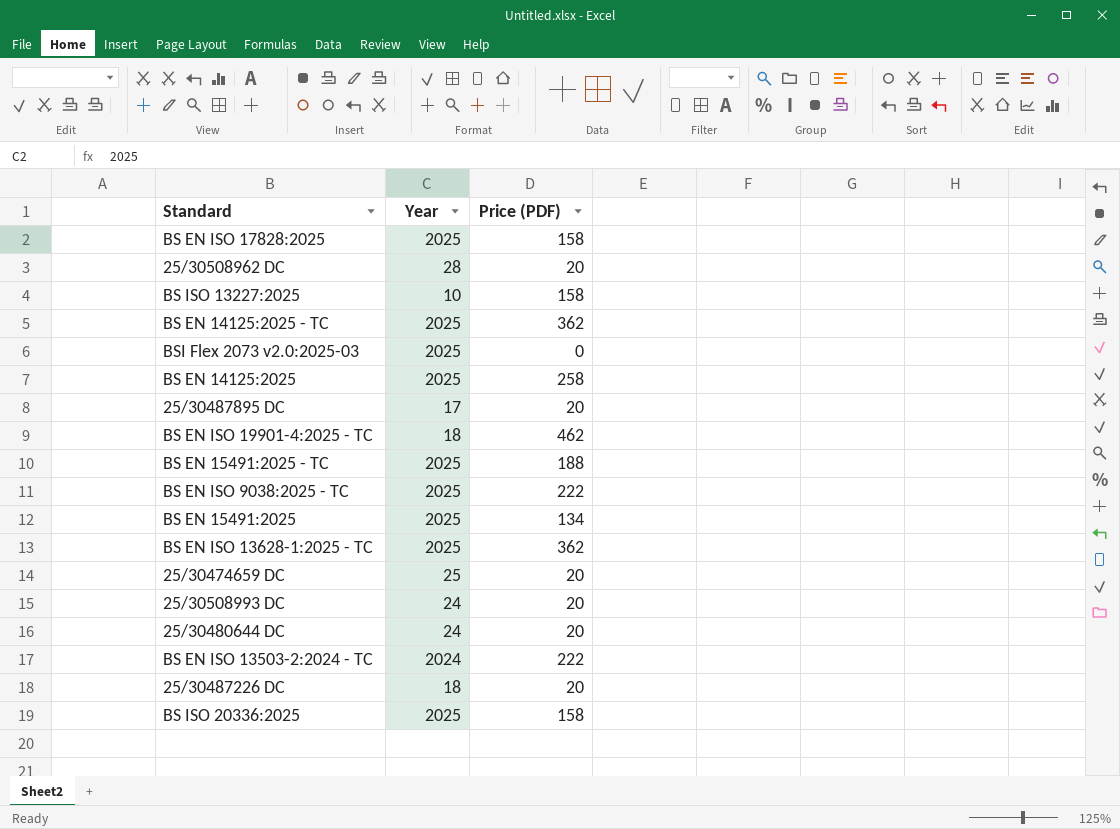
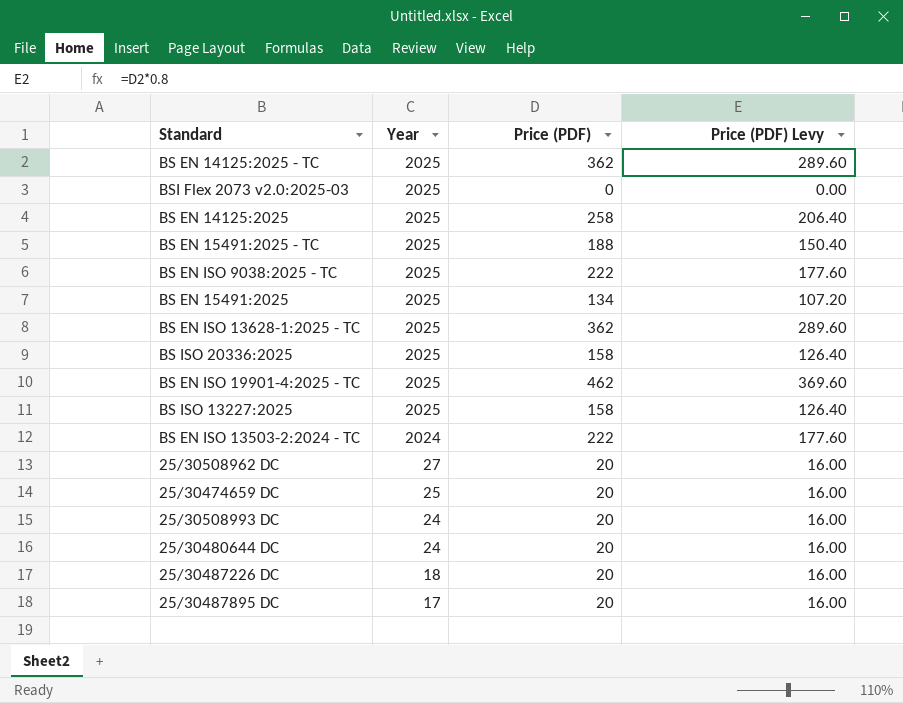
row order: none -> Year descending
column Price (PDF) Levy | formula: none -> [Price (PDF)] * 0.8
row BS EN ISO 17828:2025: 2025 | 158 -> none
BS EN ISO 19901-4:2025 - TC | Year: 18 -> 2025
BS ISO 13227:2025 | Year: 10 -> 2025
25/30508962 DC | Year: 28 -> 27

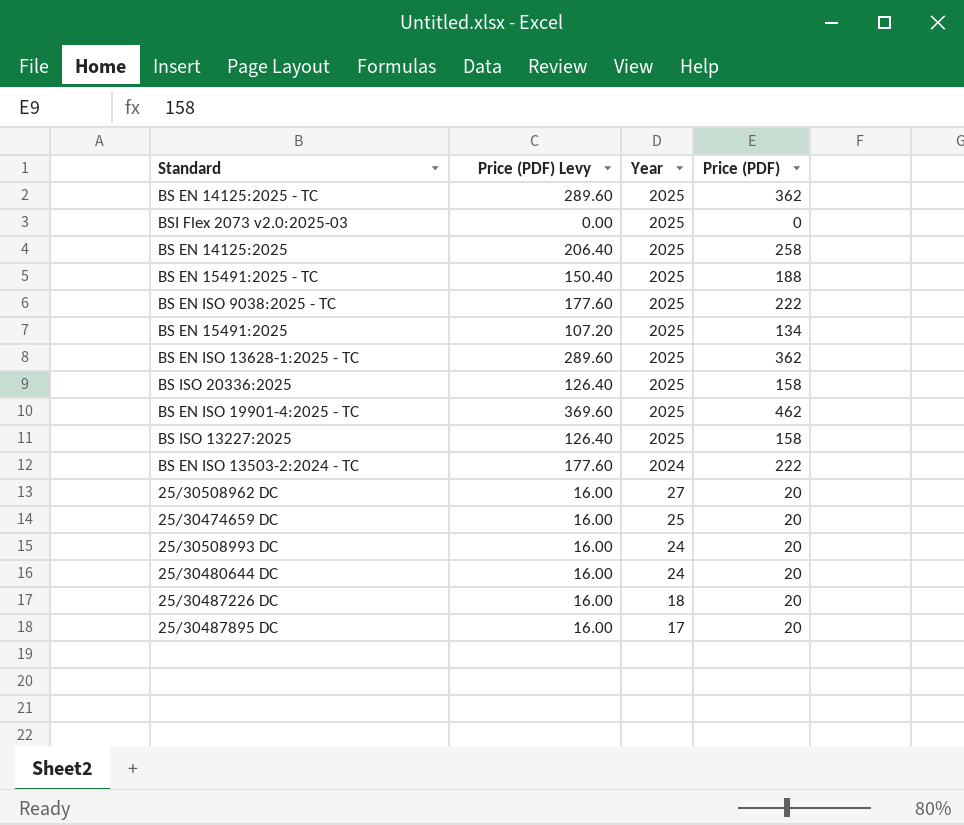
column Price (PDF) Levy | position: 4 -> 2

